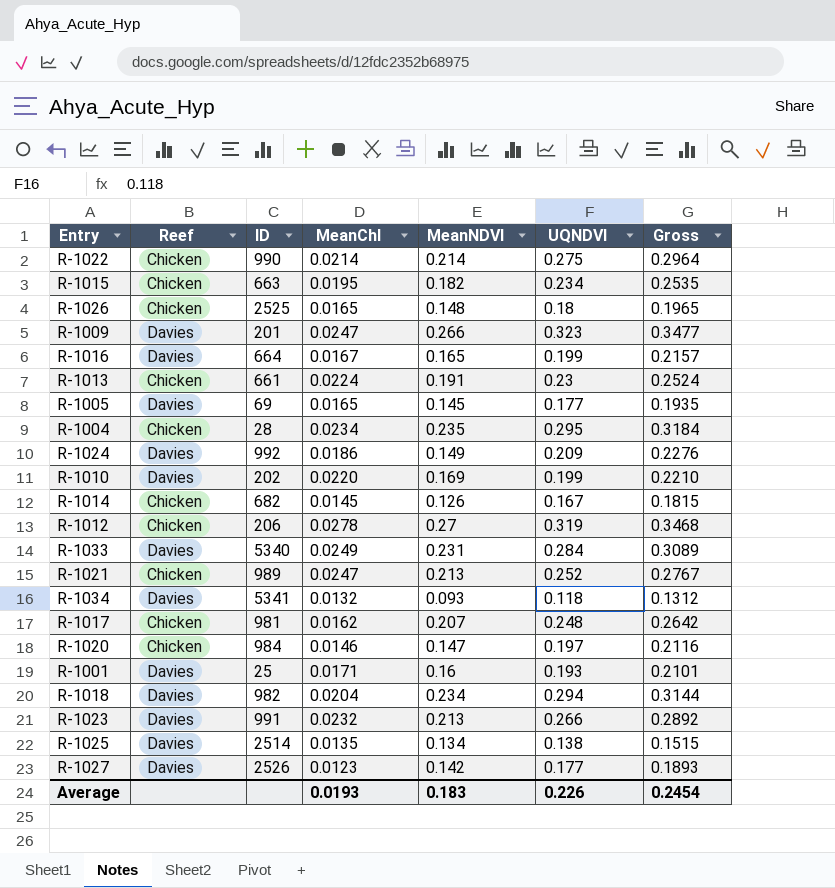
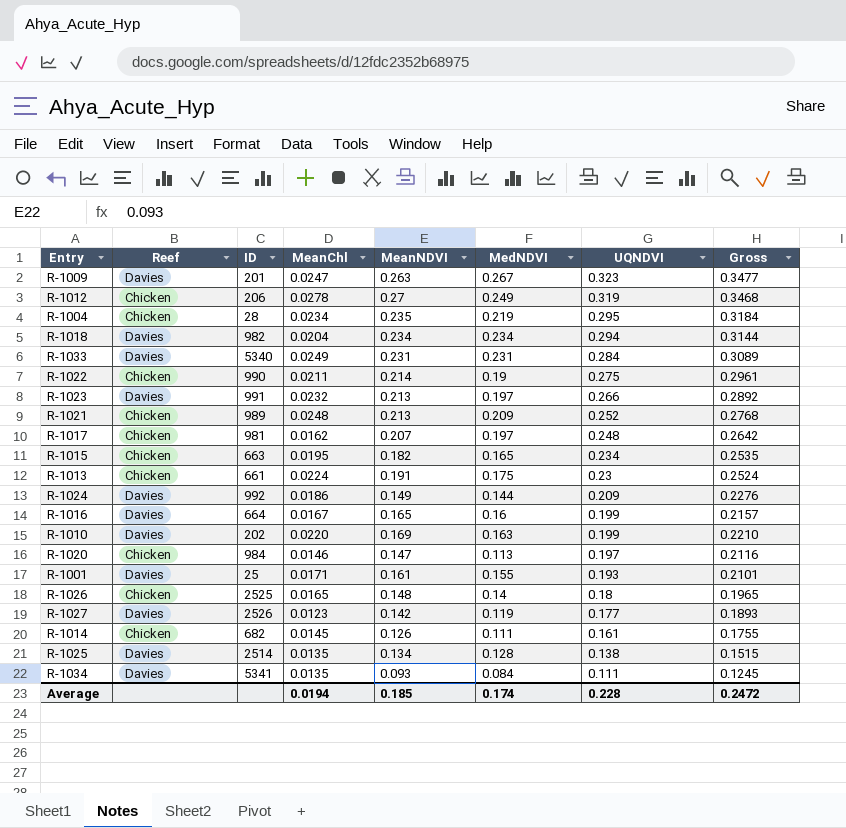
row order: none -> UQNDVI descending
column MedNDVI | position: none -> 6
row R-1005: Davies | 69 | 0.0165 | 0.145 | 0.177 | 0.1935 -> none
R-1009 | MeanNDVI: 0.266 -> 0.263
R-1022 | MeanChl: 0.0214 -> 0.0211
R-1022 | Gross: 0.2964 -> 0.2961
R-1021 | MeanChl: 0.0247 -> 0.0248
R-1021 | Gross: 0.2767 -> 0.2768
R-1001 | MeanNDVI: 0.16 -> 0.161
R-1014 | UQNDVI: 0.167 -> 0.161
R-1014 | Gross: 0.1815 -> 0.1755
R-1034 | MeanChl: 0.0132 -> 0.0135
R-1034 | UQNDVI: 0.118 -> 0.111
R-1034 | Gross: 0.1312 -> 0.1245
Average | MeanChl: 0.0193 -> 0.0194
Average | MeanNDVI: 0.183 -> 0.185
Average | UQNDVI: 0.226 -> 0.228
Average | Gross: 0.2454 -> 0.2472

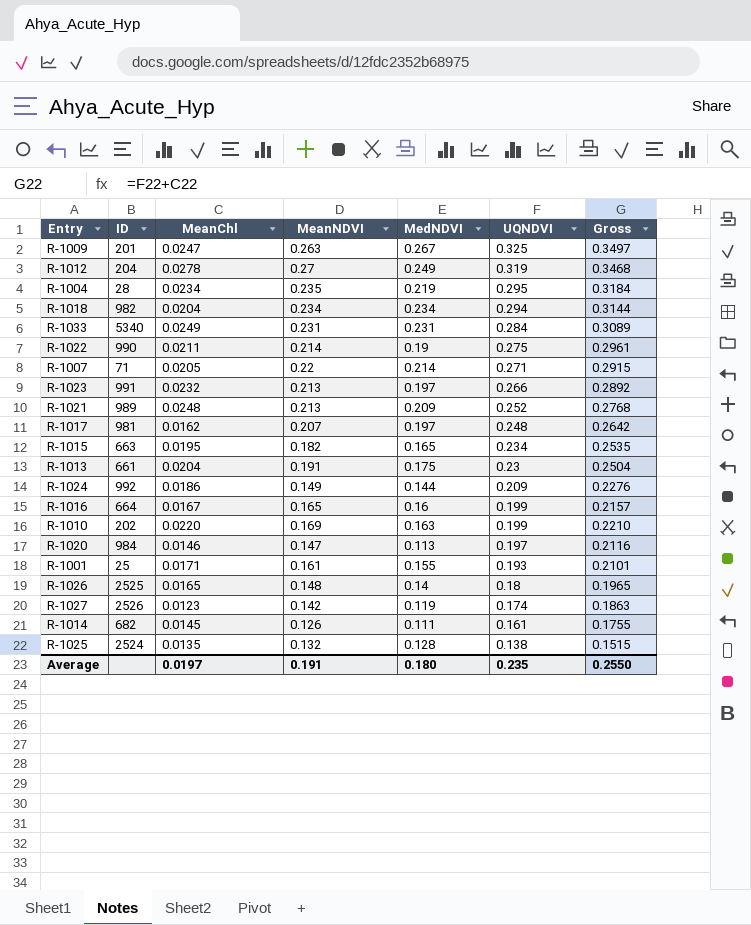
column Reef | position: 2 -> none
row R-1034: Davies | 5341 | 0.0135 | 0.093 | 0.084 | 0.111 | 0.1245 -> none
R-1009 | UQNDVI: 0.323 -> 0.325
R-1009 | Gross: 0.3477 -> 0.3497
R-1012 | ID: 206 -> 204
row R-1007: none -> 71 | 0.0205 | 0.22 | 0.214 | 0.271 | 0.2915
R-1013 | MeanChl: 0.0224 -> 0.0204
R-1013 | Gross: 0.2524 -> 0.2504
R-1027 | UQNDVI: 0.177 -> 0.174
R-1027 | Gross: 0.1893 -> 0.1863
R-1025 | ID: 2514 -> 2524
R-1025 | MeanNDVI: 0.134 -> 0.132
Average | MeanChl: 0.0194 -> 0.0197
Average | MeanNDVI: 0.185 -> 0.191
Average | MedNDVI: 0.174 -> 0.180
Average | UQNDVI: 0.228 -> 0.235
Average | Gross: 0.2472 -> 0.2550

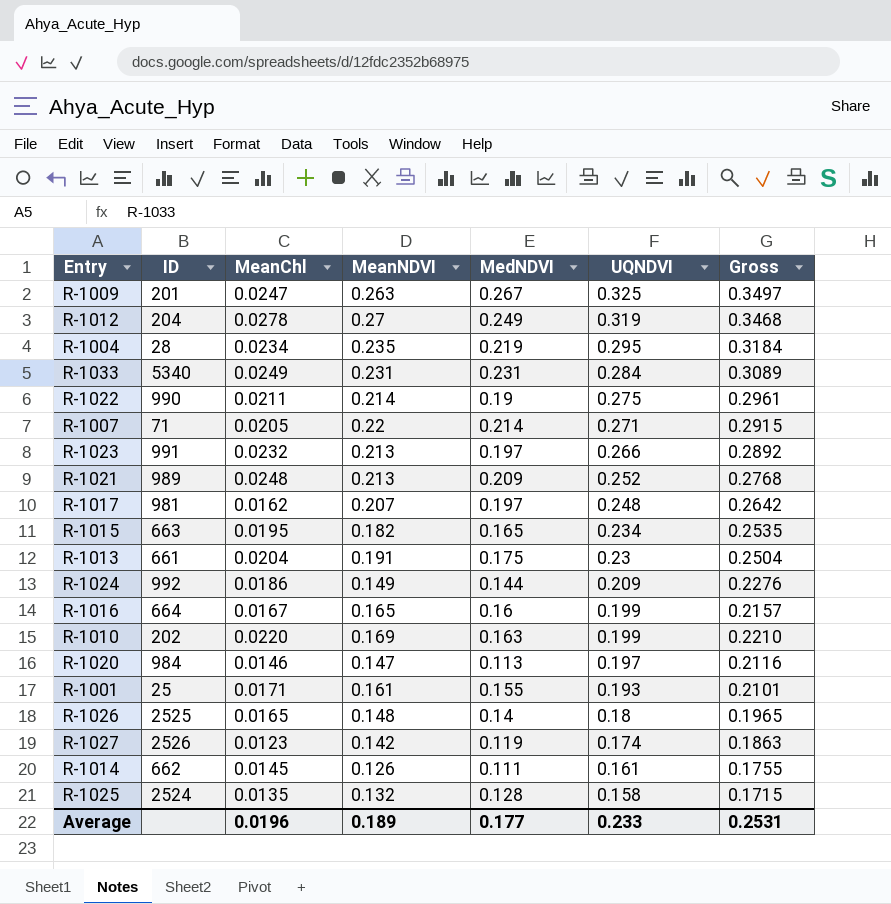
row R-1018: 982 | 0.0204 | 0.234 | 0.234 | 0.294 | 0.3144 -> none
R-1014 | ID: 682 -> 662
R-1025 | UQNDVI: 0.138 -> 0.158
R-1025 | Gross: 0.1515 -> 0.1715
Average | MeanChl: 0.0197 -> 0.0196
Average | MeanNDVI: 0.191 -> 0.189
Average | MedNDVI: 0.180 -> 0.177
Average | UQNDVI: 0.235 -> 0.233
Average | Gross: 0.2550 -> 0.2531

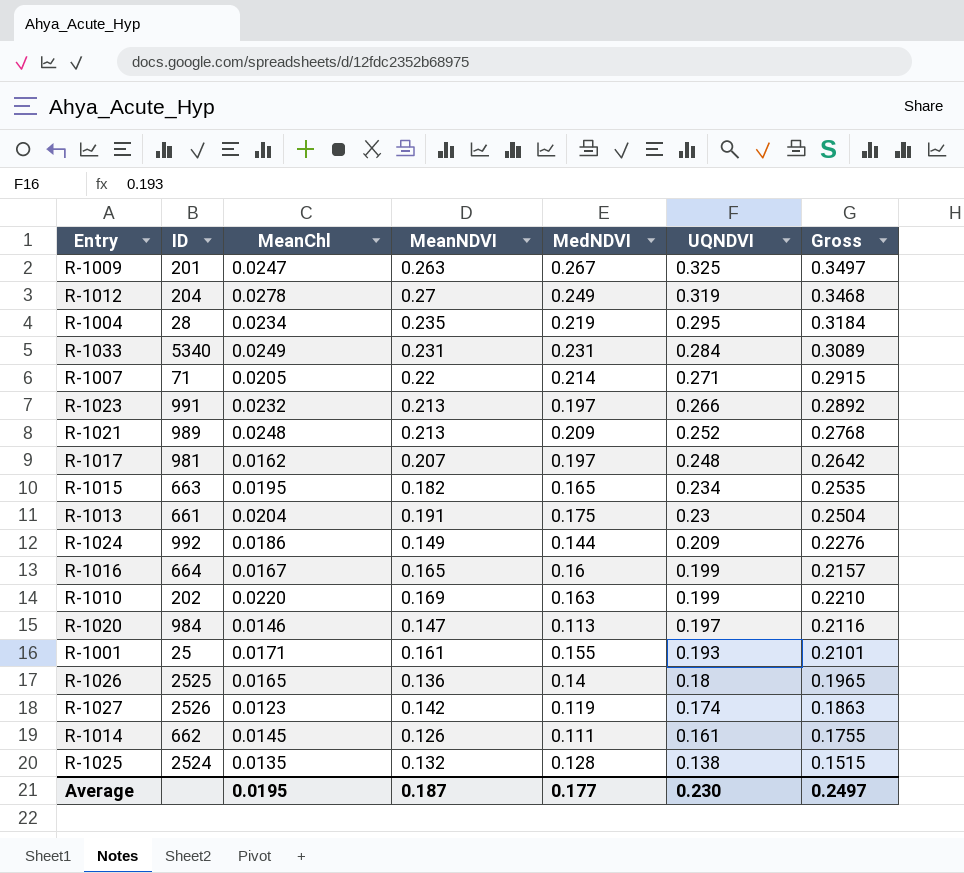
row R-1022: 990 | 0.0211 | 0.214 | 0.19 | 0.275 | 0.2961 -> none
R-1026 | MeanNDVI: 0.148 -> 0.136
R-1025 | UQNDVI: 0.158 -> 0.138
R-1025 | Gross: 0.1715 -> 0.1515
Average | MeanChl: 0.0196 -> 0.0195
Average | MeanNDVI: 0.189 -> 0.187
Average | UQNDVI: 0.233 -> 0.230
Average | Gross: 0.2531 -> 0.2497

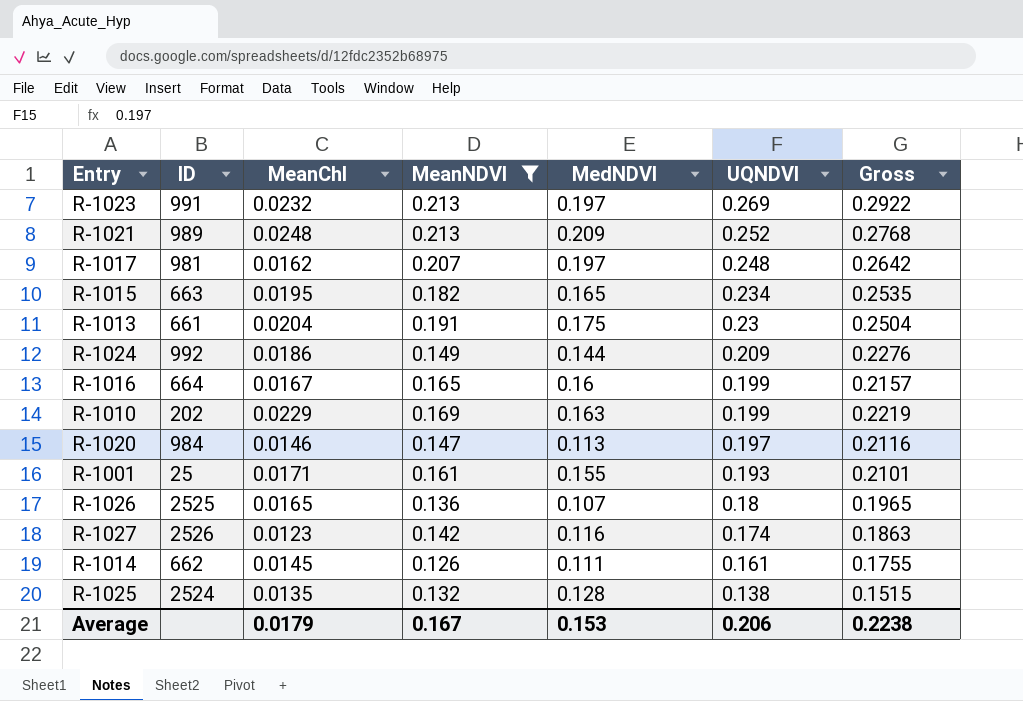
filter: none -> MeanNDVI <= 0.213
R-1023 | UQNDVI: 0.266 -> 0.269
R-1023 | Gross: 0.2892 -> 0.2922
R-1010 | MeanChl: 0.0220 -> 0.0229
R-1010 | Gross: 0.2210 -> 0.2219
R-1026 | MedNDVI: 0.14 -> 0.107
R-1027 | MedNDVI: 0.119 -> 0.116
Average | MeanChl: 0.0195 -> 0.0179
Average | MeanNDVI: 0.187 -> 0.167
Average | MedNDVI: 0.177 -> 0.153
Average | UQNDVI: 0.230 -> 0.206
Average | Gross: 0.2497 -> 0.2238

